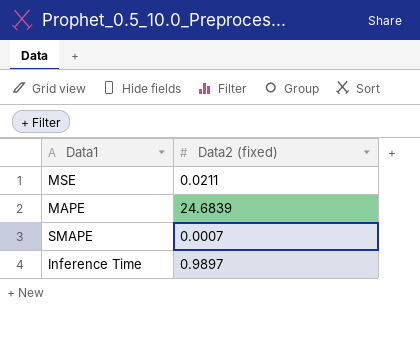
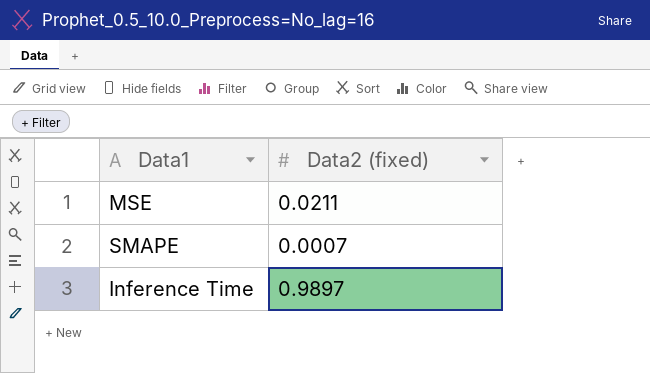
row MAPE: 24.6839 -> none

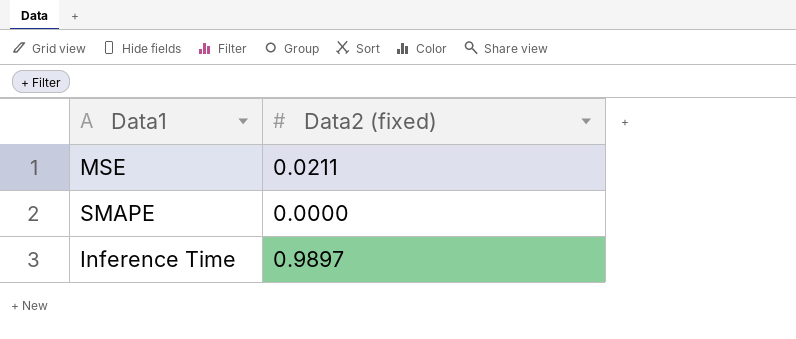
SMAPE | Data2 (fixed): 0.0007 -> 0.0000

